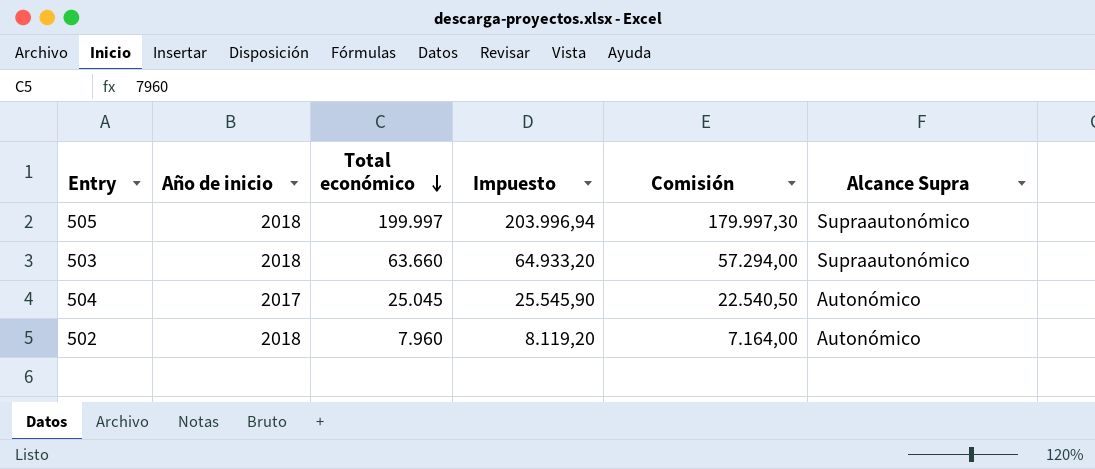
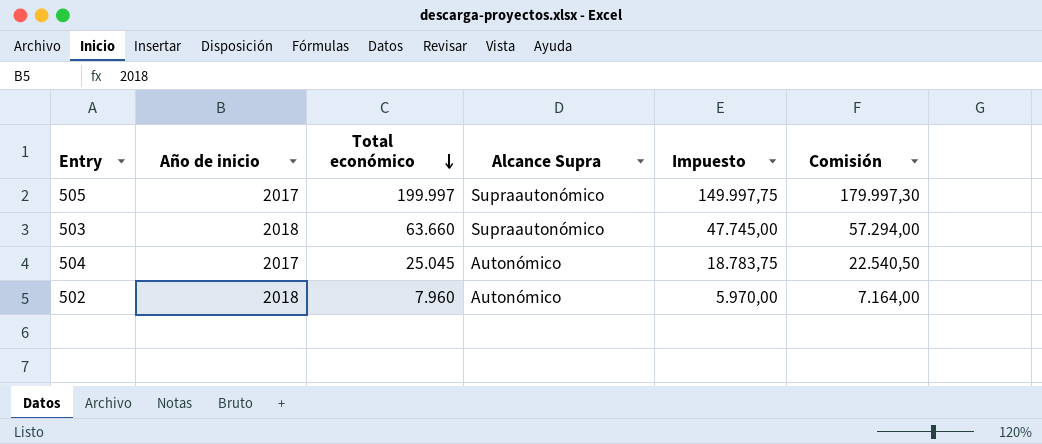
column Alcance Supra | position: 6 -> 4
column Impuesto | formula: [Total económico] * 1,02 -> [Total económico] * 0,75
505 | Año de inicio: 2018 -> 2017

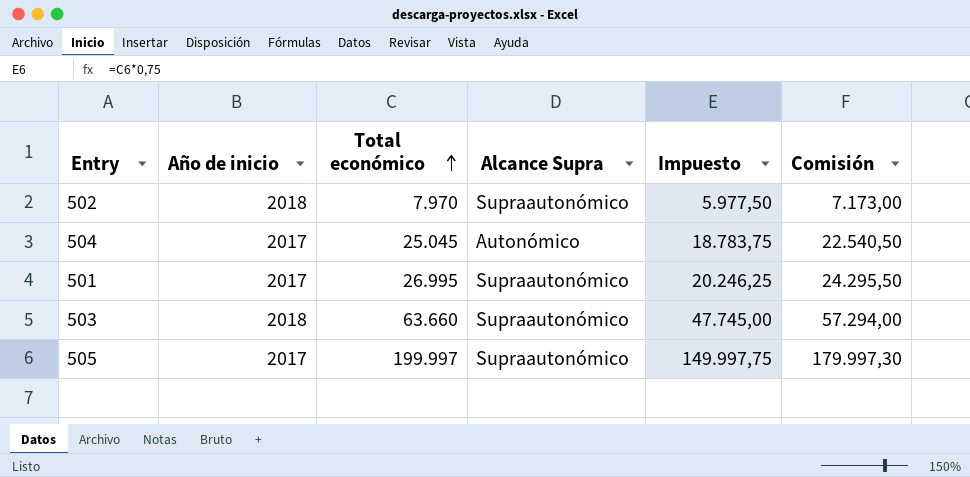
row order: Total económico descending -> Total económico ascending
502 | Total económico: 7.960 -> 7.970
502 | Alcance Supra: Autonómico -> Supraautonómico
502 | Impuesto: 5.970,00 -> 5.977,50
502 | Comisión: 7.164,00 -> 7.173,00
row 501: none -> 2017 | 26.995 | Supraautonómico | 20.246,25 | 24.295,50

